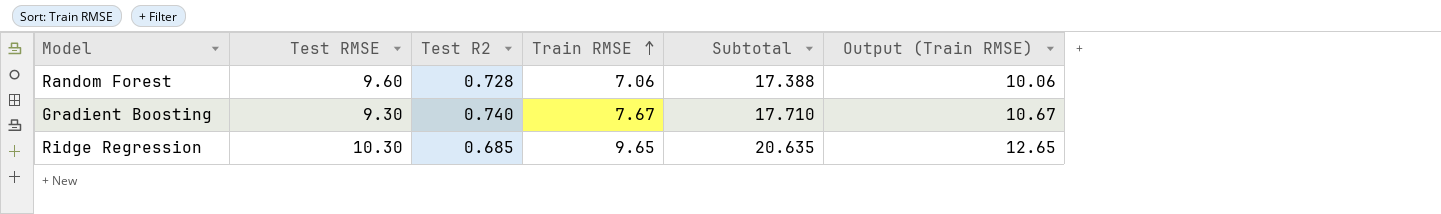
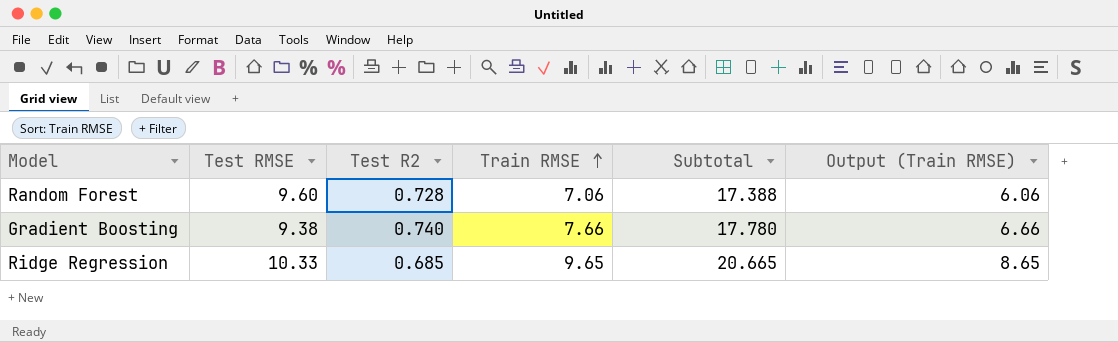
column Output (Train RMSE) | formula: [Train RMSE] + 3 -> [Train RMSE] - 1
Gradient Boosting | Test RMSE: 9.30 -> 9.38
Gradient Boosting | Train RMSE: 7.67 -> 7.66
Gradient Boosting | Subtotal: 17.710 -> 17.780
Ridge Regression | Test RMSE: 10.30 -> 10.33
Ridge Regression | Subtotal: 20.635 -> 20.665

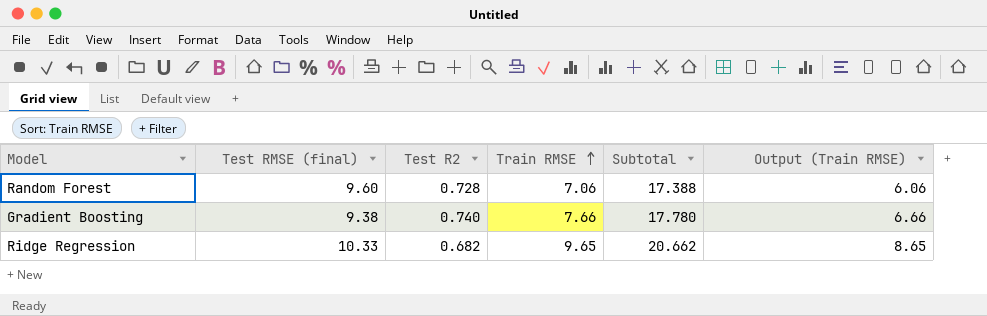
column name: Test RMSE -> Test RMSE (final)
Ridge Regression | Test R2: 0.685 -> 0.682
Ridge Regression | Subtotal: 20.665 -> 20.662

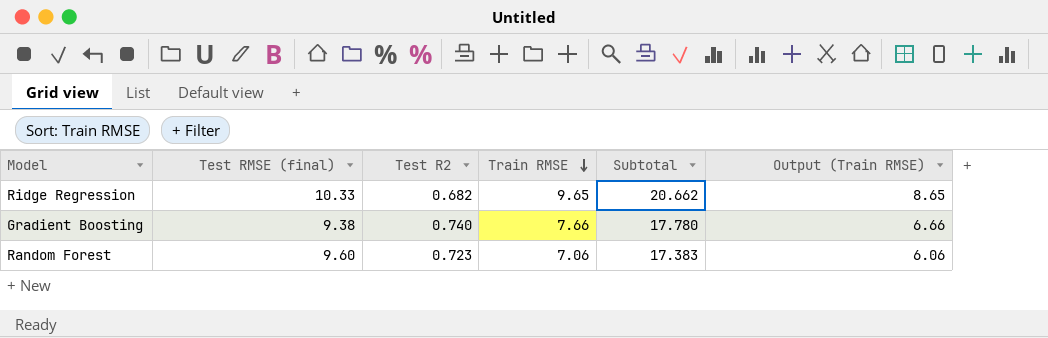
row order: Train RMSE ascending -> Train RMSE descending
Random Forest | Test R2: 0.728 -> 0.723
Random Forest | Subtotal: 17.388 -> 17.383

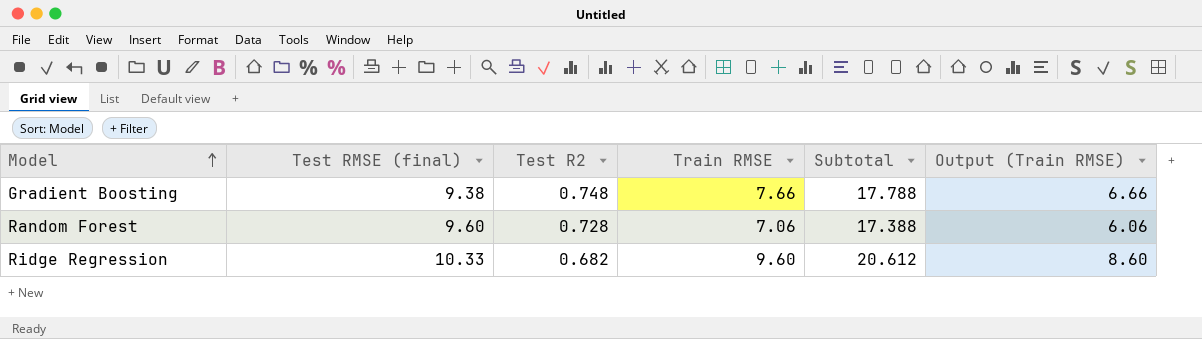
row order: Train RMSE descending -> Model ascending
Gradient Boosting | Test R2: 0.740 -> 0.748
Gradient Boosting | Subtotal: 17.780 -> 17.788
Random Forest | Test R2: 0.723 -> 0.728
Random Forest | Subtotal: 17.383 -> 17.388
Ridge Regression | Train RMSE: 9.65 -> 9.60
Ridge Regression | Subtotal: 20.662 -> 20.612
Ridge Regression | Output (Train RMSE): 8.65 -> 8.60

